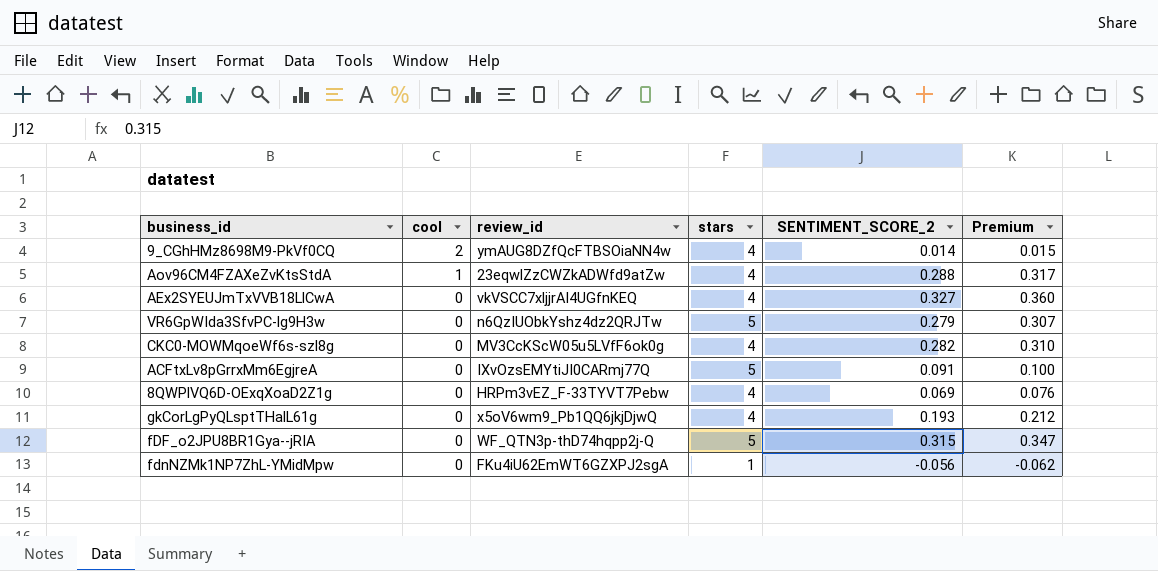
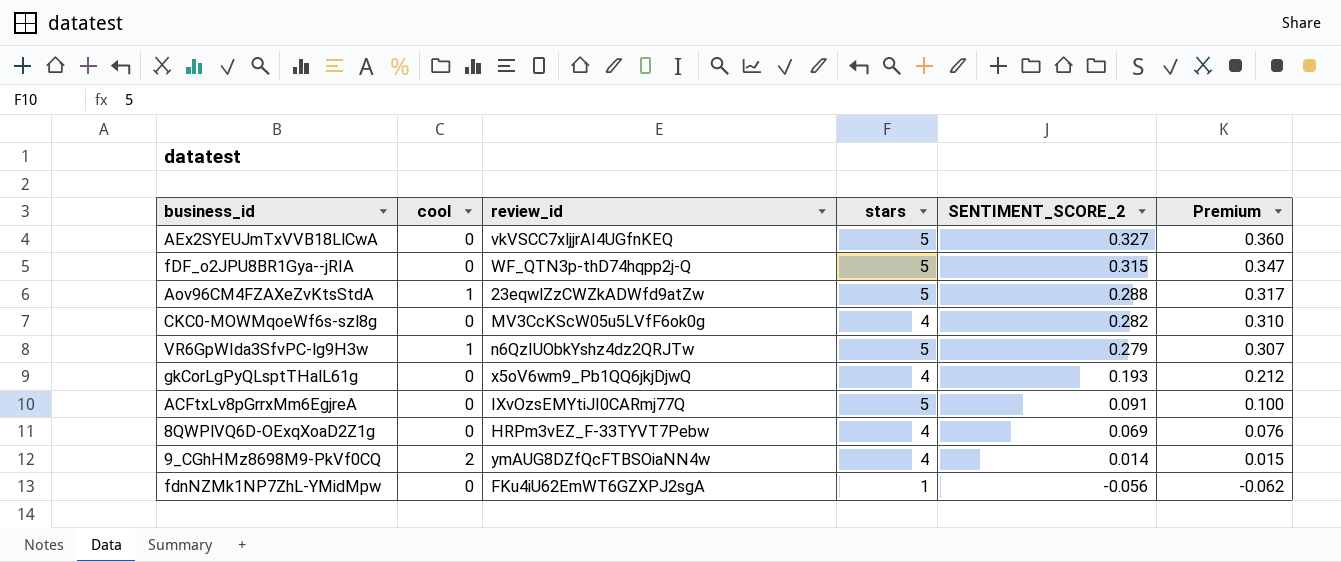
row order: cool descending -> SENTIMENT_SCORE_2 descending
AEx2SYEUJmTxVVB18LlCwA | stars: 4 -> 5
Aov96CM4FZAXeZvKtsStdA | stars: 4 -> 5
VR6GpWIda3SfvPC-lg9H3w | cool: 0 -> 1

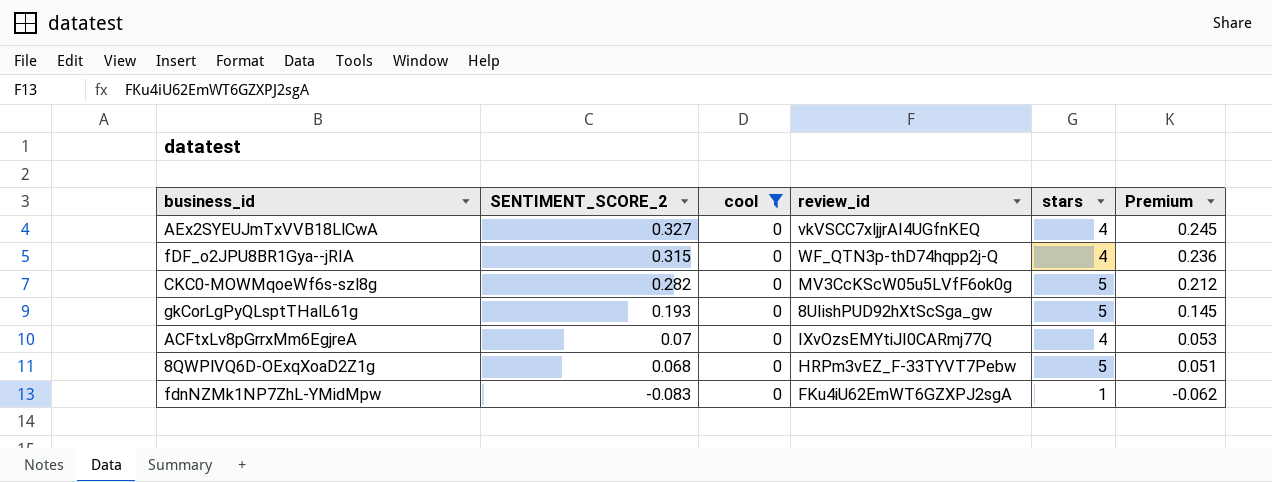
filter: none -> cool = 0
column SENTIMENT_SCORE_2 | position: 5 -> 2
column Premium | formula: [SENTIMENT_SCORE_2] * 1.1 -> [SENTIMENT_SCORE_2] * 0.75
AEx2SYEUJmTxVVB18LlCwA | stars: 5 -> 4
fDF_o2JPU8BR1Gya--jRIA | stars: 5 -> 4
CKC0-MOWMqoeWf6s-szl8g | stars: 4 -> 5
gkCorLgPyQLsptTHalL61g | review_id: x5oV6wm9_Pb1QQ6jkjDjwQ -> 8UIishPUD92hXtScSga_gw
gkCorLgPyQLsptTHalL61g | stars: 4 -> 5
ACFtxLv8pGrrxMm6EgjreA | SENTIMENT_SCORE_2: 0.091 -> 0.07
ACFtxLv8pGrrxMm6EgjreA | stars: 5 -> 4
8QWPlVQ6D-OExqXoaD2Z1g | SENTIMENT_SCORE_2: 0.069 -> 0.068
8QWPlVQ6D-OExqXoaD2Z1g | stars: 4 -> 5
fdnNZMk1NP7ZhL-YMidMpw | SENTIMENT_SCORE_2: -0.056 -> -0.083

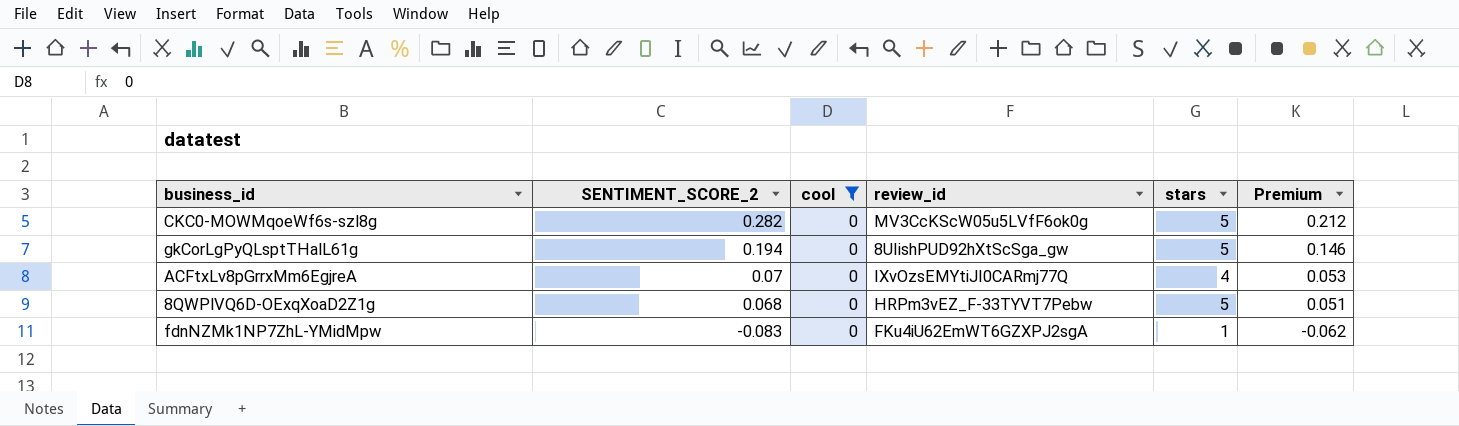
row AEx2SYEUJmTxVVB18LlCwA: 0.327 | 0 | vkVSCC7xljjrAI4UGfnKEQ | 4 | 0.245 -> none
row fDF_o2JPU8BR1Gya--jRIA: 0.315 | 0 | WF_QTN3p-thD74hqpp2j-Q | 4 | 0.236 -> none
gkCorLgPyQLsptTHalL61g | SENTIMENT_SCORE_2: 0.193 -> 0.194
gkCorLgPyQLsptTHalL61g | Premium: 0.145 -> 0.146

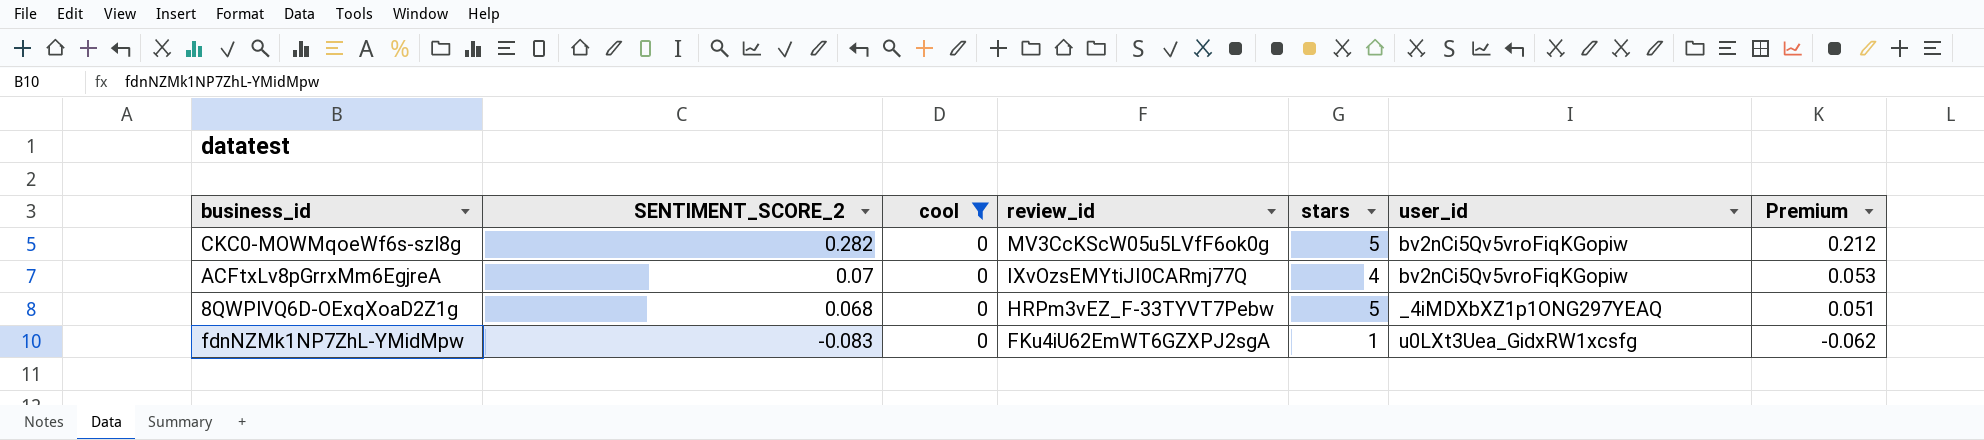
column user_id | position: none -> 6
row gkCorLgPyQLsptTHalL61g: 0.194 | 0 | 8UIishPUD92hXtScSga_gw | 5 | 0.146 -> none

